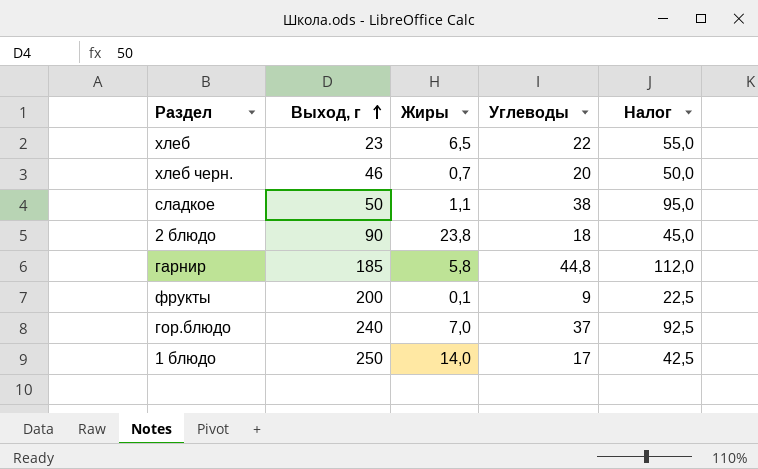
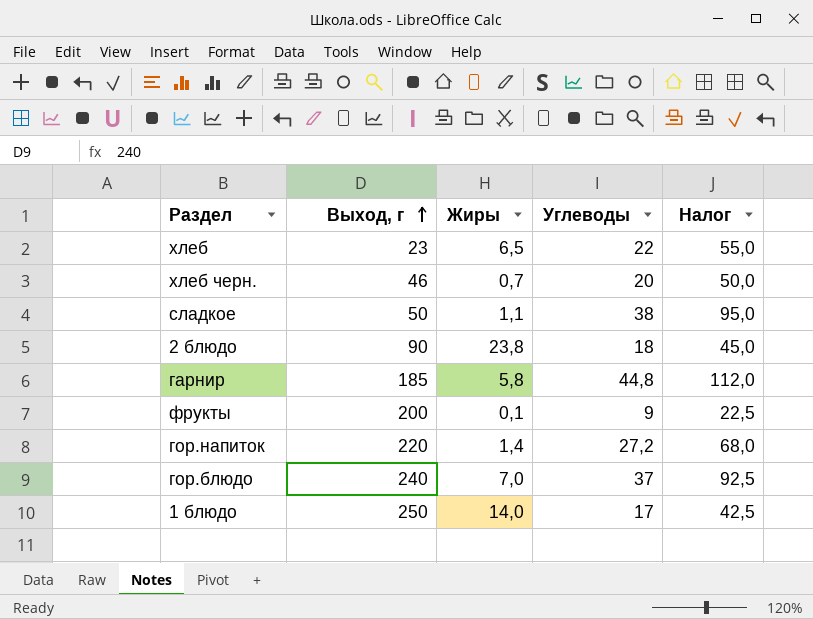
row гор.напиток: none -> 220 | 1,4 | 27,2 | 68,0

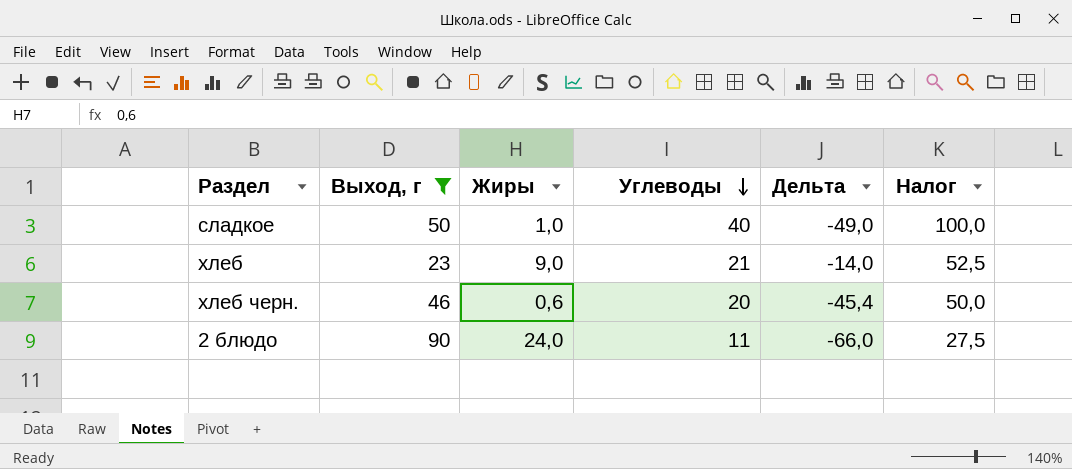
filter: none -> Выход, г <= 90
row order: Выход, г ascending -> Углеводы descending
column Дельта | formula: none -> [Жиры] - [Выход, г]
сладкое | Жиры: 1,1 -> 1,0
сладкое | Углеводы: 38 -> 40
сладкое | Налог: 95,0 -> 100,0
хлеб | Жиры: 6,5 -> 9,0
хлеб | Углеводы: 22 -> 21
хлеб | Налог: 55,0 -> 52,5
хлеб черн. | Жиры: 0,7 -> 0,6
2 блюдо | Жиры: 23,8 -> 24,0
2 блюдо | Углеводы: 18 -> 11
2 блюдо | Налог: 45,0 -> 27,5

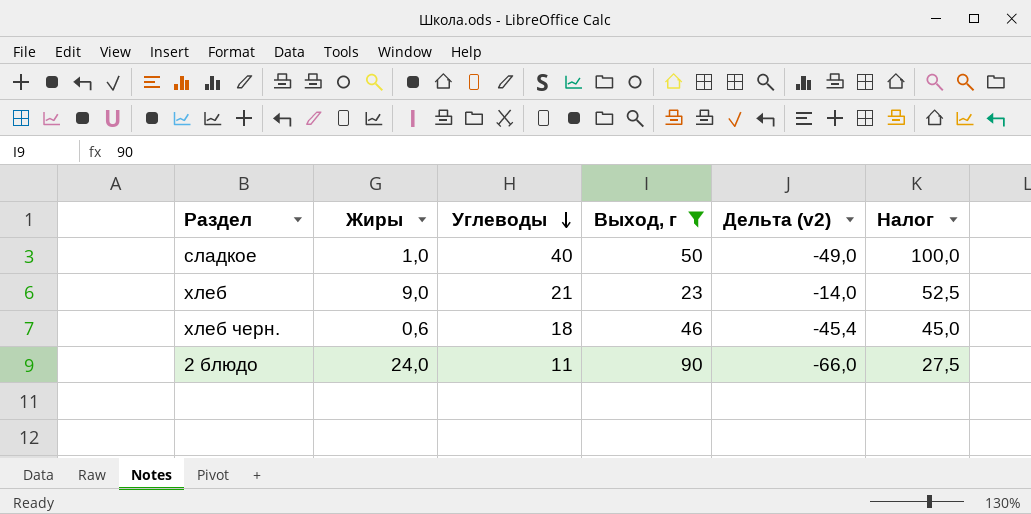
column Выход, г | position: 2 -> 4
column name: Дельта -> Дельта (v2)
хлеб черн. | Углеводы: 20 -> 18
хлеб черн. | Налог: 50,0 -> 45,0

